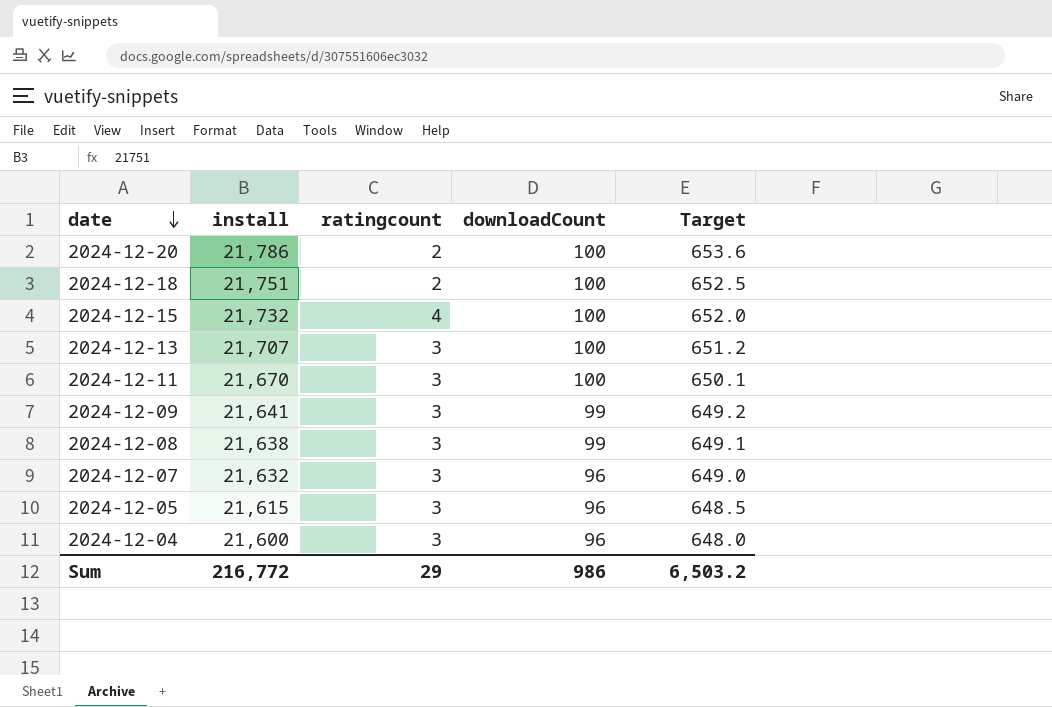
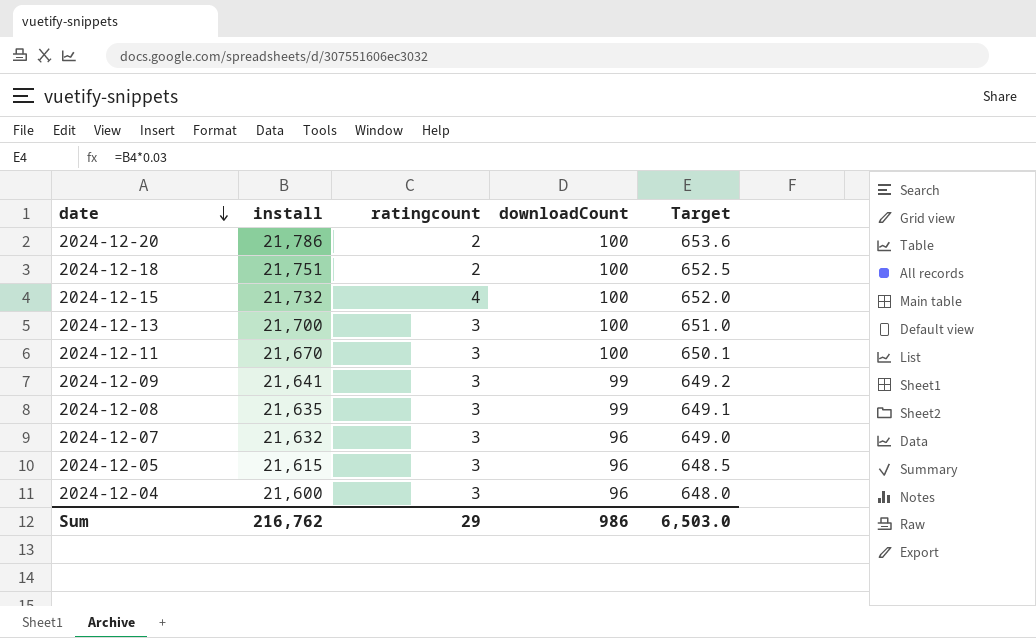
2024-12-13 | install: 21,707 -> 21,700
2024-12-13 | Target: 651.2 -> 651.0
2024-12-08 | install: 21,638 -> 21,635
Sum | install: 216,772 -> 216,762
Sum | Target: 6,503.2 -> 6,503.0

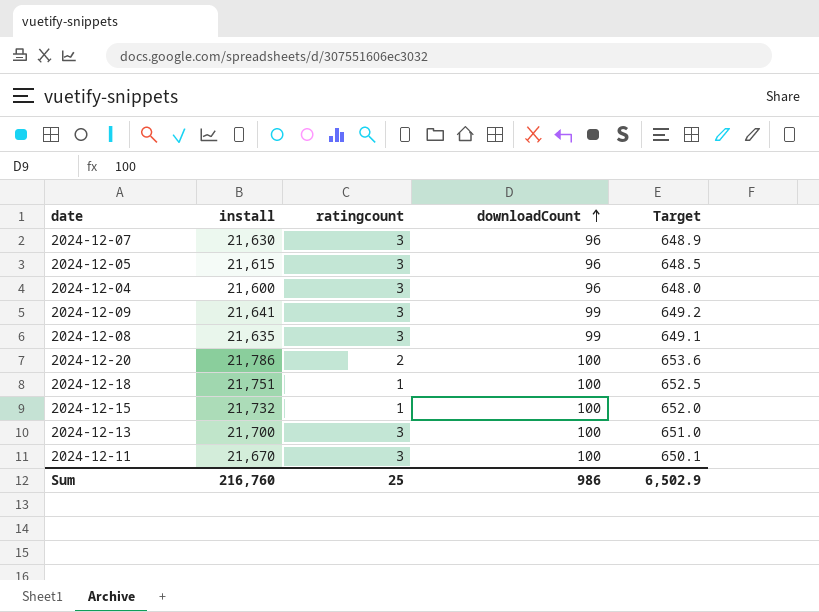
row order: date descending -> downloadCount ascending
2024-12-07 | install: 21,632 -> 21,630
2024-12-07 | Target: 649.0 -> 648.9
2024-12-18 | ratingcount: 2 -> 1
2024-12-15 | ratingcount: 4 -> 1
Sum | install: 216,762 -> 216,760
Sum | ratingcount: 29 -> 25
Sum | Target: 6,503.0 -> 6,502.9

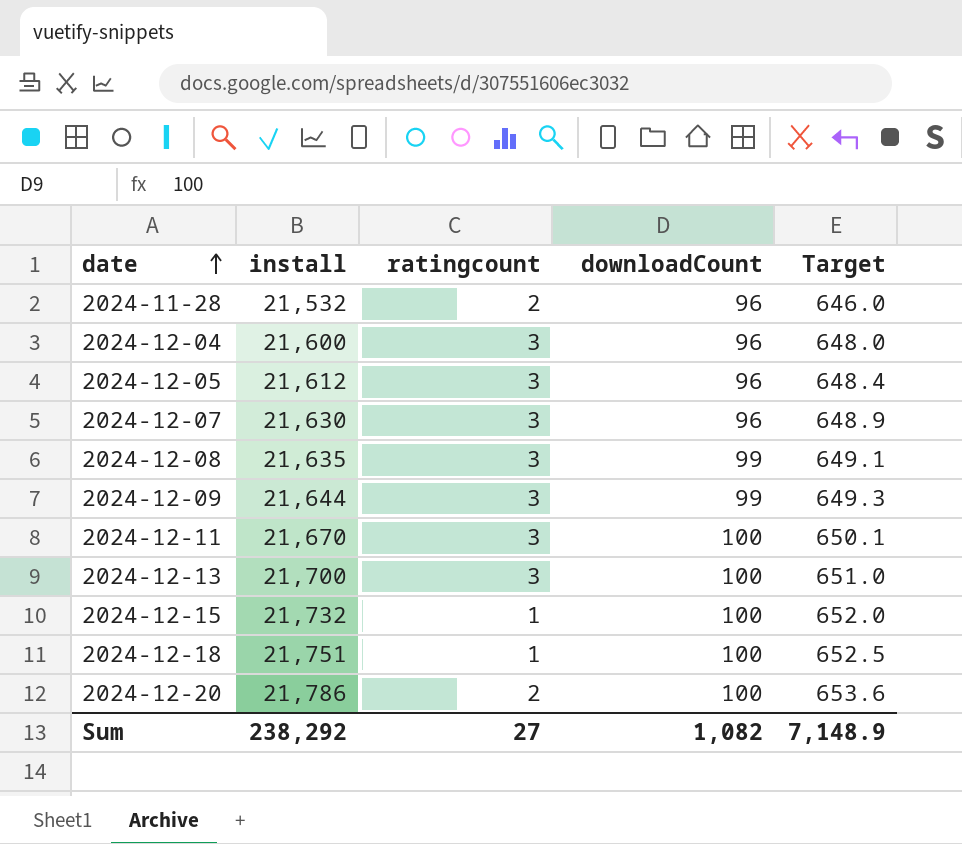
row order: downloadCount ascending -> date ascending
row 2024-11-28: none -> 21,532 | 2 | 96 | 646.0
2024-12-05 | install: 21,615 -> 21,612
2024-12-05 | Target: 648.5 -> 648.4
2024-12-09 | install: 21,641 -> 21,644
2024-12-09 | Target: 649.2 -> 649.3
Sum | install: 216,760 -> 238,292
Sum | ratingcount: 25 -> 27
Sum | downloadCount: 986 -> 1,082
Sum | Target: 6,502.9 -> 7,148.9

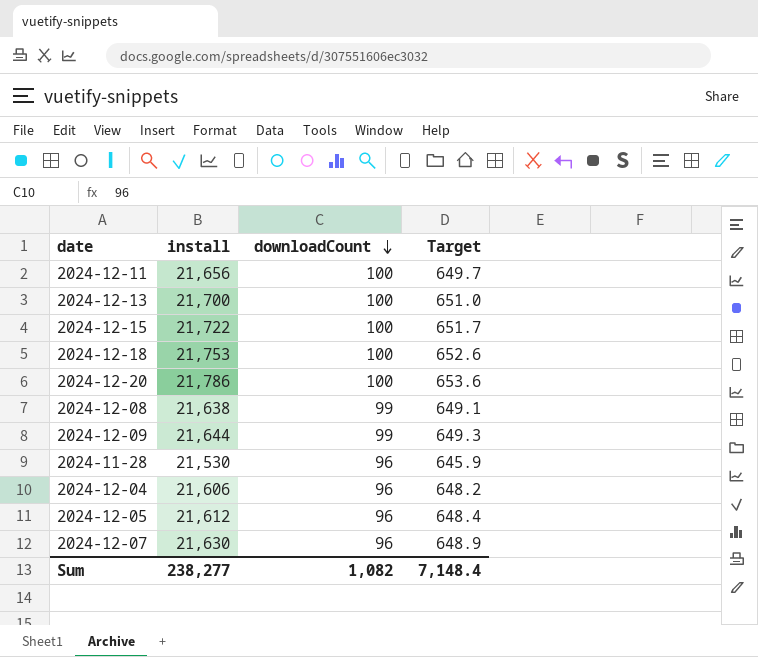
row order: date ascending -> downloadCount descending
column ratingcount | position: 3 -> none
2024-12-11 | install: 21,670 -> 21,656
2024-12-11 | Target: 650.1 -> 649.7
2024-12-15 | install: 21,732 -> 21,722
2024-12-15 | Target: 652.0 -> 651.7
2024-12-18 | install: 21,751 -> 21,753
2024-12-18 | Target: 652.5 -> 652.6
2024-12-08 | install: 21,635 -> 21,638
2024-11-28 | install: 21,532 -> 21,530
2024-11-28 | Target: 646.0 -> 645.9
2024-12-04 | install: 21,600 -> 21,606
2024-12-04 | Target: 648.0 -> 648.2
Sum | install: 238,292 -> 238,277
Sum | Target: 7,148.9 -> 7,148.4

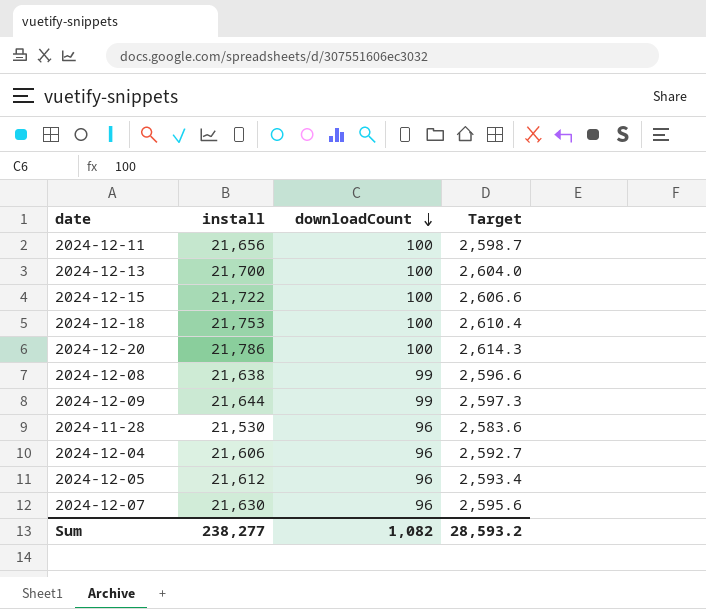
column Target | formula: [install] * 0.03 -> [install] * 0.12
Sum | Target: 7,148.4 -> 28,593.2

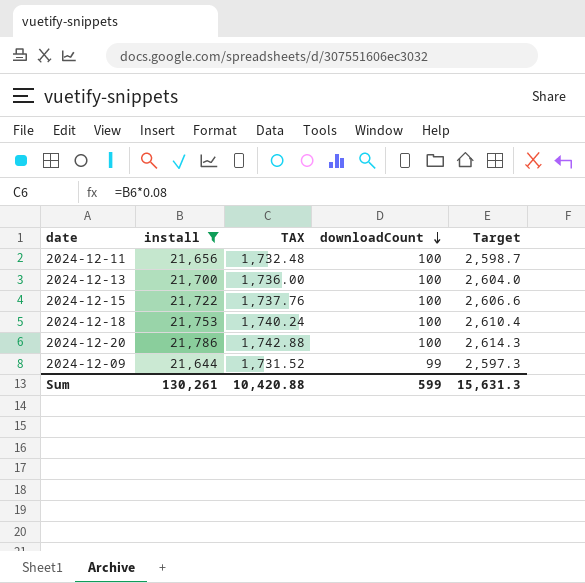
filter: none -> install >= 21,644
column TAX | formula: none -> [install] * 0.08
Sum | install: 238,277 -> 130,261
Sum | downloadCount: 1,082 -> 599
Sum | Target: 28,593.2 -> 15,631.3

